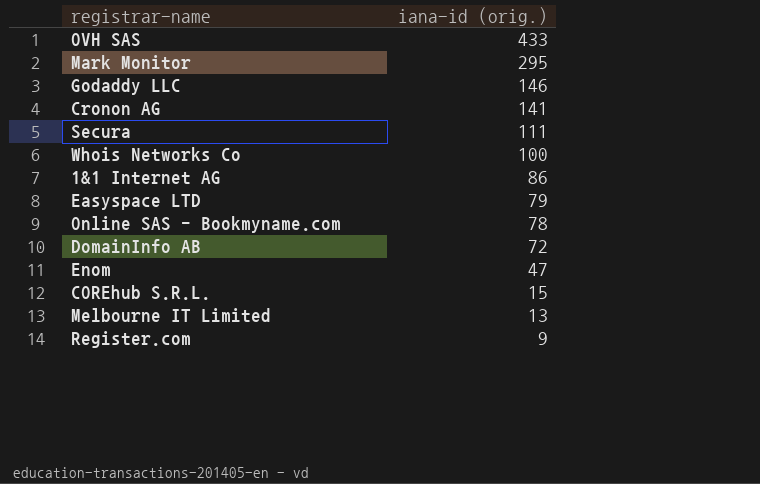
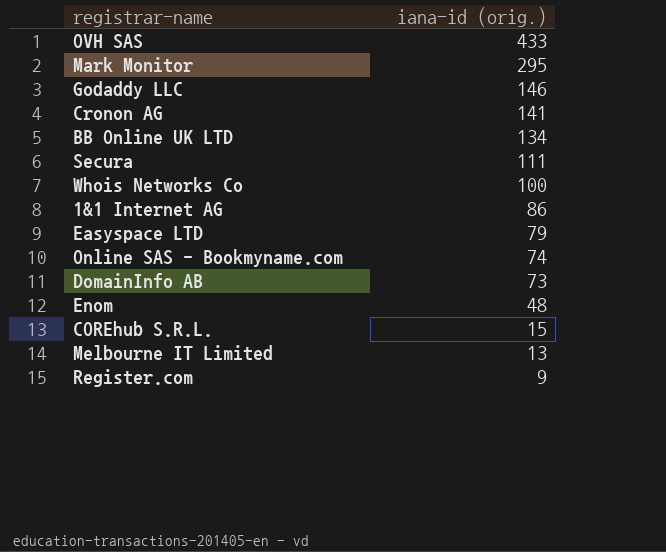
row BB Online UK LTD: none -> 134
Online SAS - Bookmyname.com | iana-id (orig.): 78 -> 74
DomainInfo AB | iana-id (orig.): 72 -> 73
Enom | iana-id (orig.): 47 -> 48

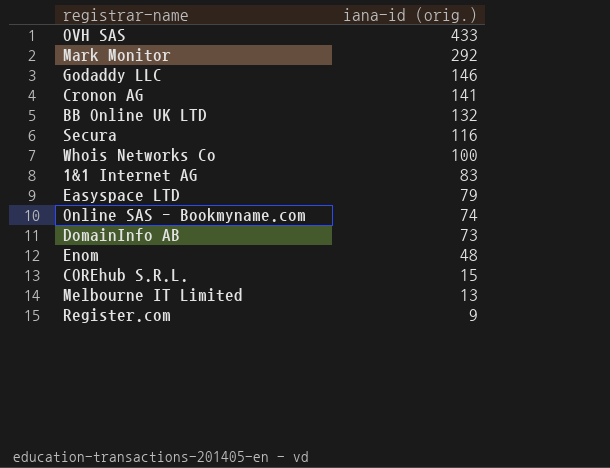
Mark Monitor | iana-id (orig.): 295 -> 292
BB Online UK LTD | iana-id (orig.): 134 -> 132
Secura | iana-id (orig.): 111 -> 116
1&1 Internet AG | iana-id (orig.): 86 -> 83

